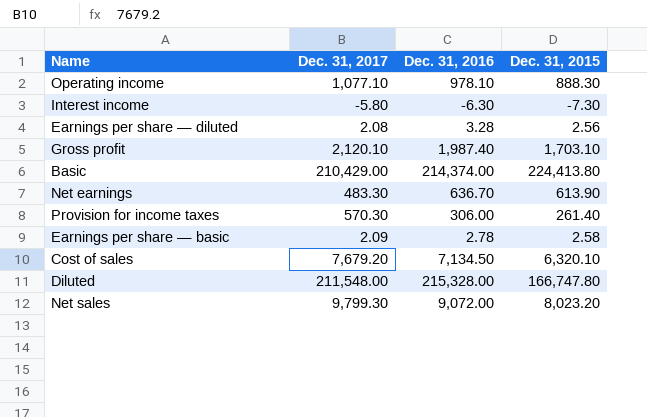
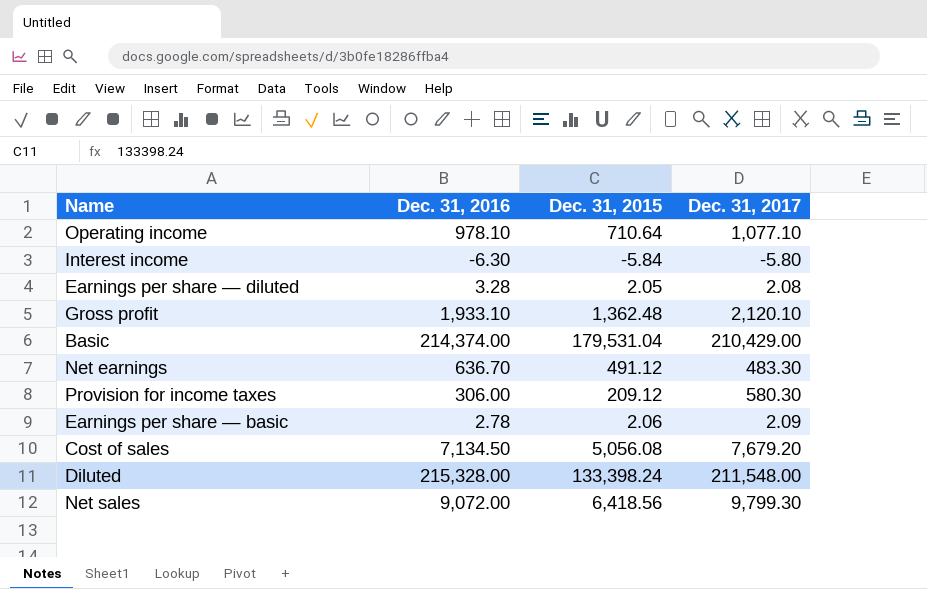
column Dec. 31, 2017 | position: 2 -> 4
Operating income | Dec. 31, 2015: 888.30 -> 710.64
Interest income | Dec. 31, 2015: -7.30 -> -5.84
Earnings per share — diluted | Dec. 31, 2015: 2.56 -> 2.05
Gross profit | Dec. 31, 2016: 1,987.40 -> 1,933.10
Gross profit | Dec. 31, 2015: 1,703.10 -> 1,362.48
Basic | Dec. 31, 2015: 224,413.80 -> 179,531.04
Net earnings | Dec. 31, 2015: 613.90 -> 491.12
Provision for income taxes | Dec. 31, 2015: 261.40 -> 209.12
Provision for income taxes | Dec. 31, 2017: 570.30 -> 580.30
Earnings per share — basic | Dec. 31, 2015: 2.58 -> 2.06
Cost of sales | Dec. 31, 2015: 6,320.10 -> 5,056.08
Diluted | Dec. 31, 2015: 166,747.80 -> 133,398.24
Net sales | Dec. 31, 2015: 8,023.20 -> 6,418.56

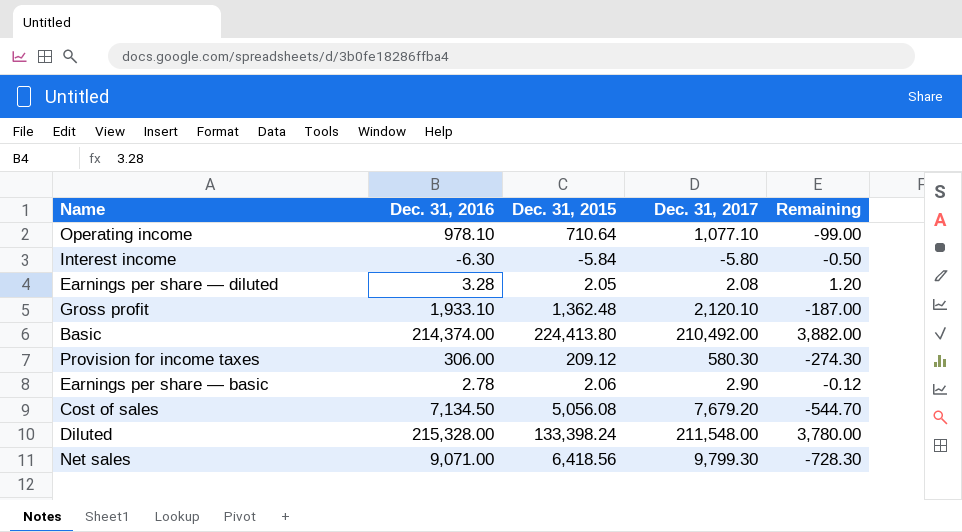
column Remaining | formula: none -> [Dec. 31, 2016] - [Dec. 31, 2017]
row Net earnings: 636.70 | 491.12 | 483.30 -> none
Basic | Dec. 31, 2015: 179,531.04 -> 224,413.80
Basic | Dec. 31, 2017: 210,429.00 -> 210,492.00
Earnings per share — basic | Dec. 31, 2017: 2.09 -> 2.90
Net sales | Dec. 31, 2016: 9,072.00 -> 9,071.00

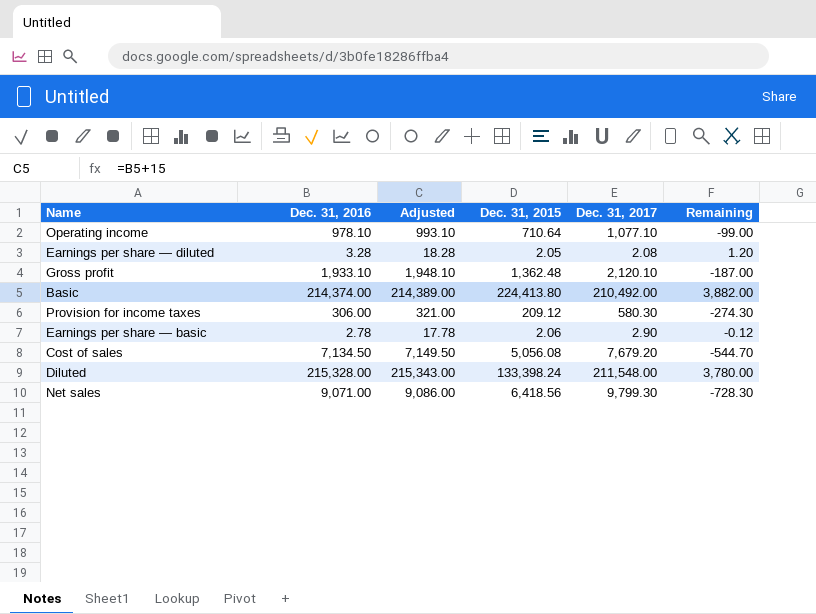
column Adjusted | formula: none -> [Dec. 31, 2016] + 15
row Interest income: -6.30 | -5.84 | -5.80 | -0.50 -> none

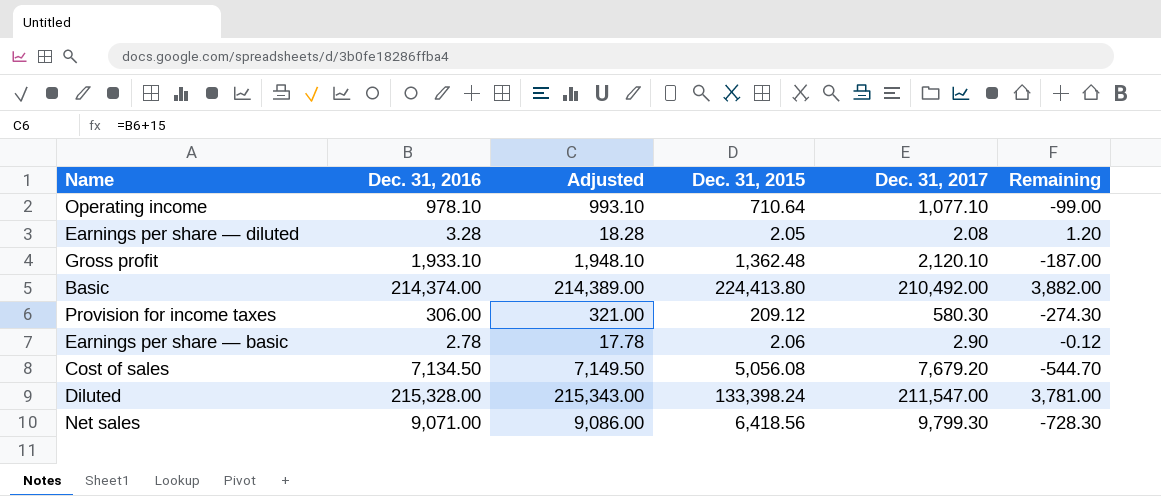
Diluted | Dec. 31, 2017: 211,548.00 -> 211,547.00
Diluted | Remaining: 3,780.00 -> 3,781.00

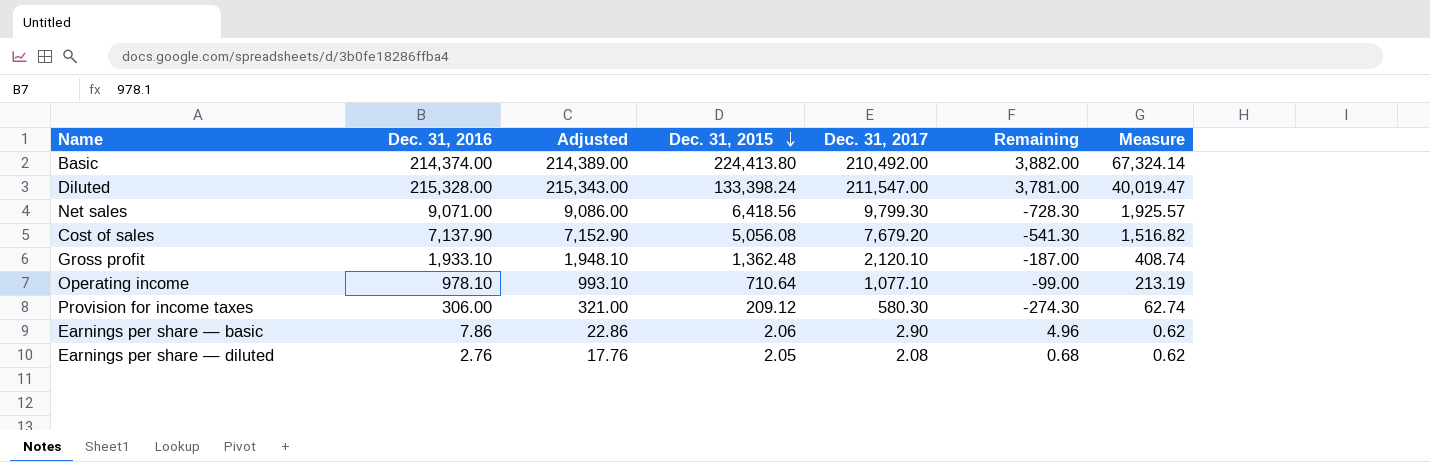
row order: none -> Dec. 31, 2015 descending
column Measure | formula: none -> [Dec. 31, 2015] * 0.3
Cost of sales | Dec. 31, 2016: 7,134.50 -> 7,137.90
Cost of sales | Adjusted: 7,149.50 -> 7,152.90
Cost of sales | Remaining: -544.70 -> -541.30
Earnings per share — basic | Dec. 31, 2016: 2.78 -> 7.86
Earnings per share — basic | Adjusted: 17.78 -> 22.86
Earnings per share — basic | Remaining: -0.12 -> 4.96
Earnings per share — diluted | Dec. 31, 2016: 3.28 -> 2.76
Earnings per share — diluted | Adjusted: 18.28 -> 17.76
Earnings per share — diluted | Remaining: 1.20 -> 0.68

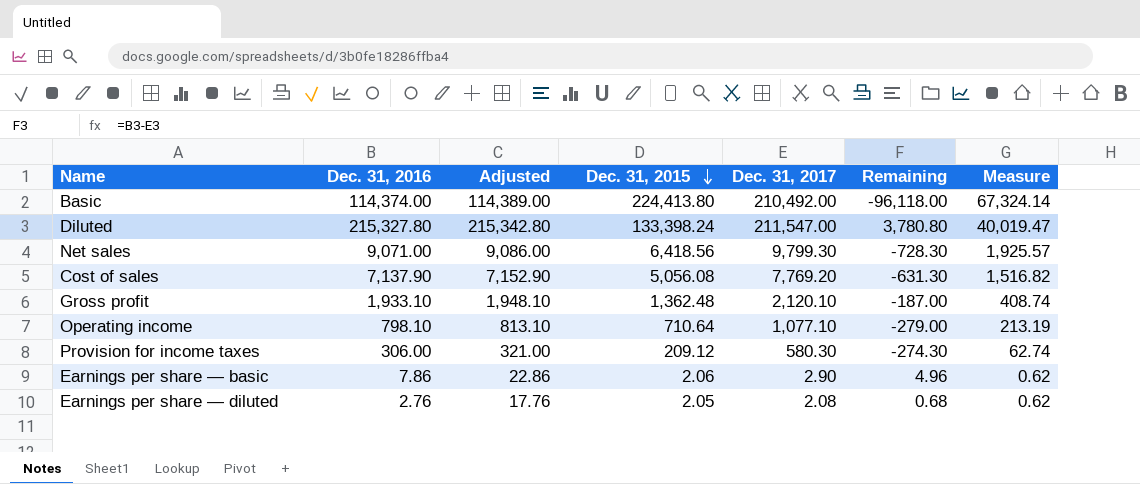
Basic | Dec. 31, 2016: 214,374.00 -> 114,374.00
Basic | Adjusted: 214,389.00 -> 114,389.00
Basic | Remaining: 3,882.00 -> -96,118.00
Diluted | Dec. 31, 2016: 215,328.00 -> 215,327.80
Diluted | Adjusted: 215,343.00 -> 215,342.80
Diluted | Remaining: 3,781.00 -> 3,780.80
Cost of sales | Dec. 31, 2017: 7,679.20 -> 7,769.20
Cost of sales | Remaining: -541.30 -> -631.30
Operating income | Dec. 31, 2016: 978.10 -> 798.10
Operating income | Adjusted: 993.10 -> 813.10
Operating income | Remaining: -99.00 -> -279.00

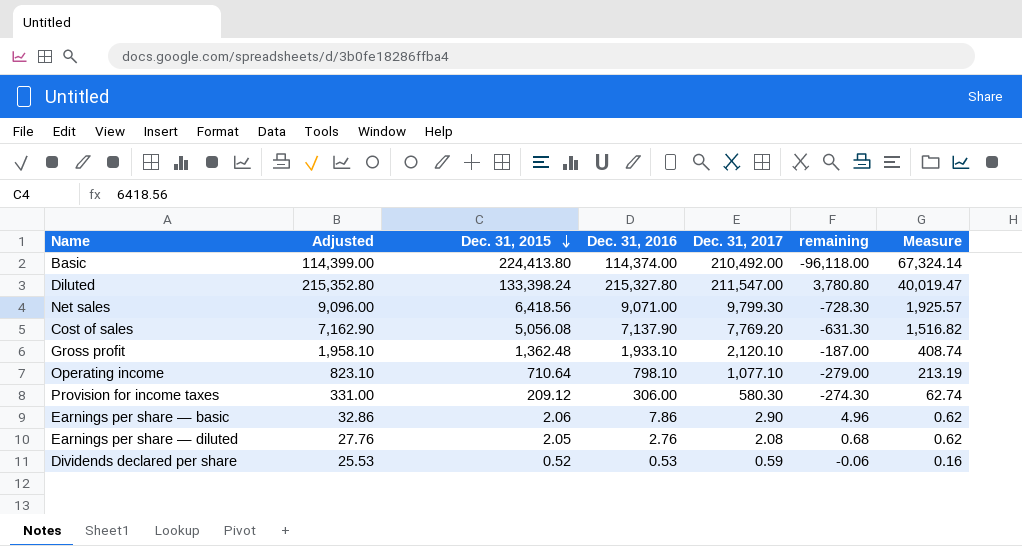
column Adjusted | formula: [Dec. 31, 2016] + 15 -> [Dec. 31, 2016] + 25
column Dec. 31, 2016 | position: 2 -> 4
column name: Remaining -> remaining
row Dividends declared per share: none -> 25.53 | 0.52 | 0.53 | 0.59 | -0.06 | 0.16

